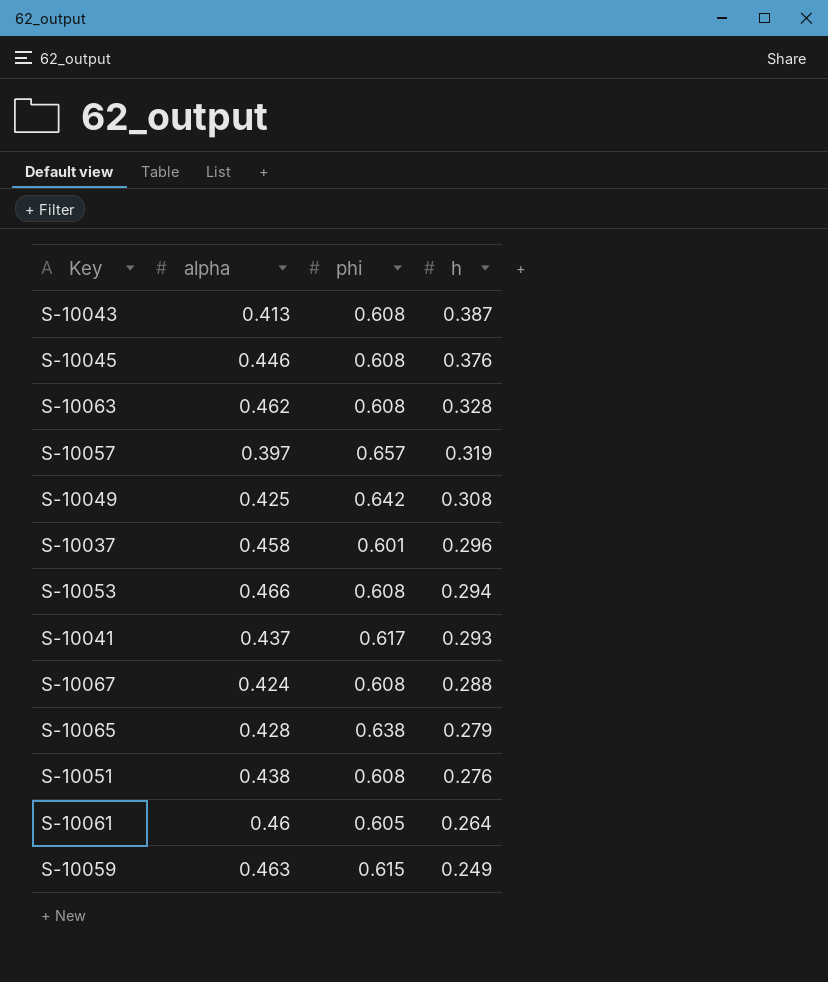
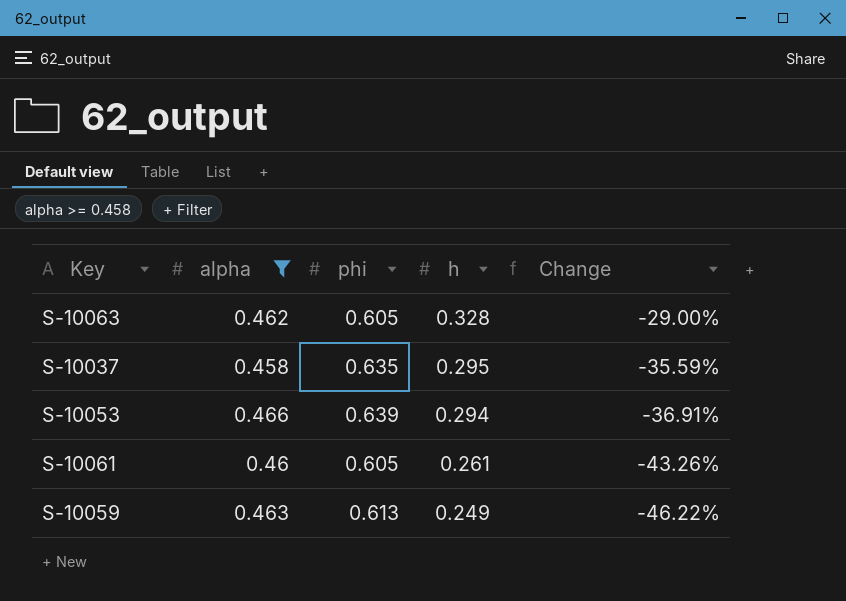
filter: none -> alpha >= 0.458
column Change | formula: none -> ([h] - [alpha]) / [alpha]
S-10063 | phi: 0.608 -> 0.605
S-10037 | phi: 0.601 -> 0.635
S-10037 | h: 0.296 -> 0.295
S-10053 | phi: 0.608 -> 0.639
S-10061 | h: 0.264 -> 0.261
S-10059 | phi: 0.615 -> 0.613

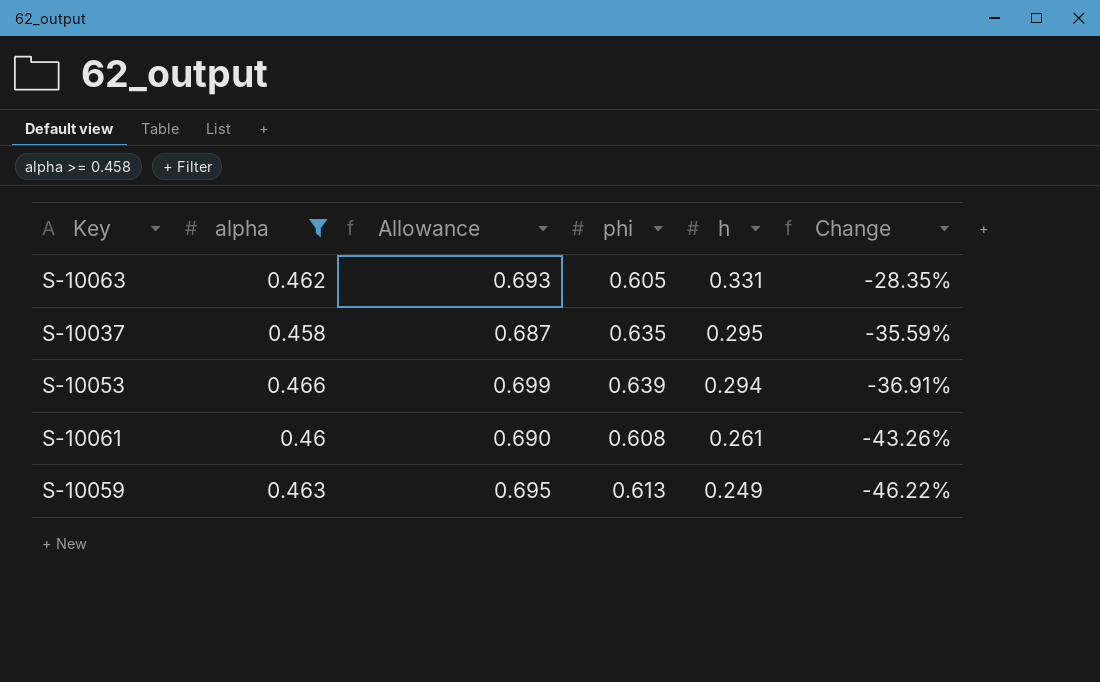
column Allowance | formula: none -> [alpha] * 1.5
S-10063 | h: 0.328 -> 0.331
S-10063 | Change: -29.00% -> -28.35%
S-10061 | phi: 0.605 -> 0.608

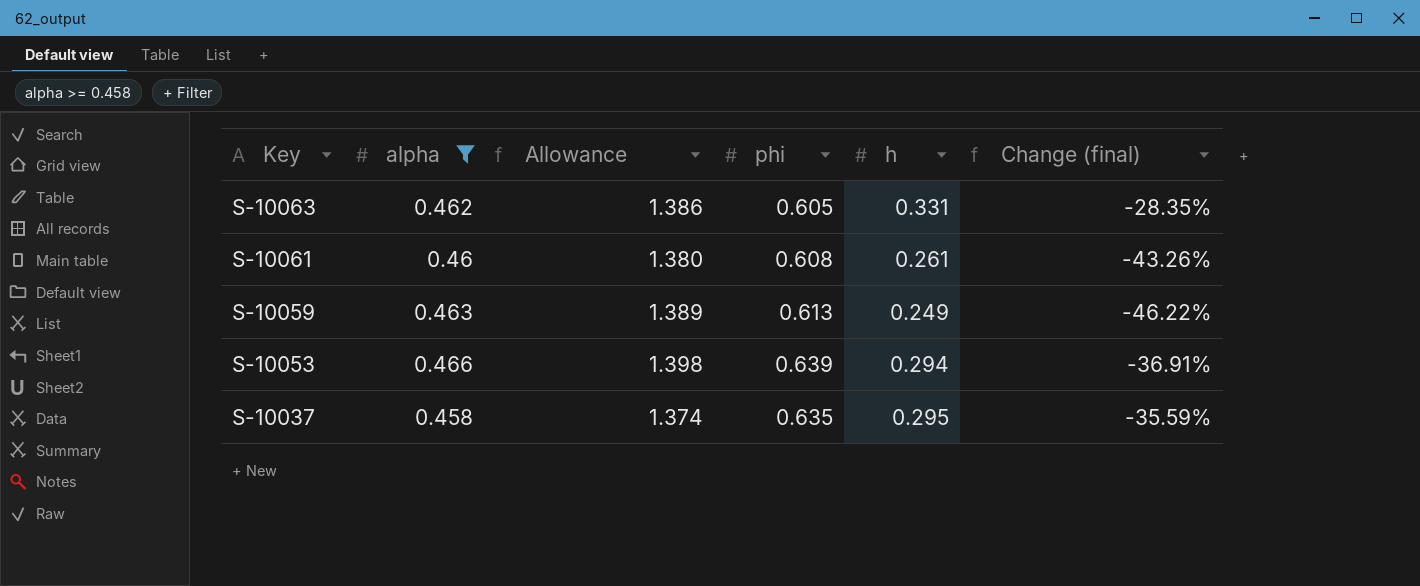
row order: h descending -> Key descending
column Allowance | formula: [alpha] * 1.5 -> [alpha] * 3
column name: Change -> Change (final)

